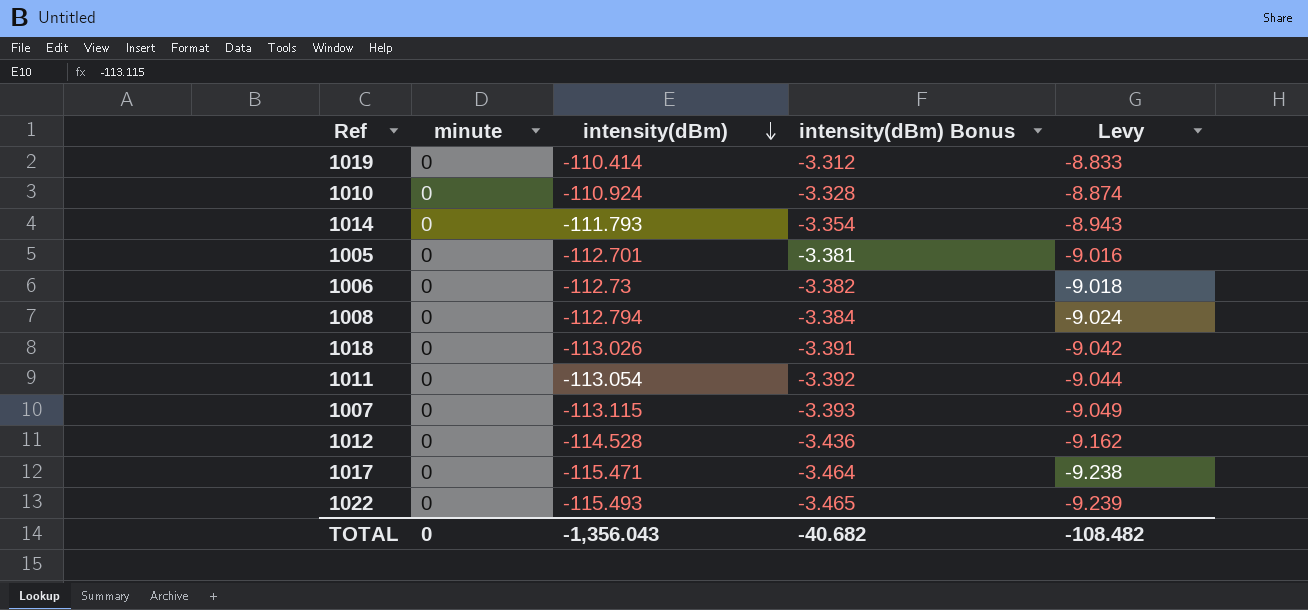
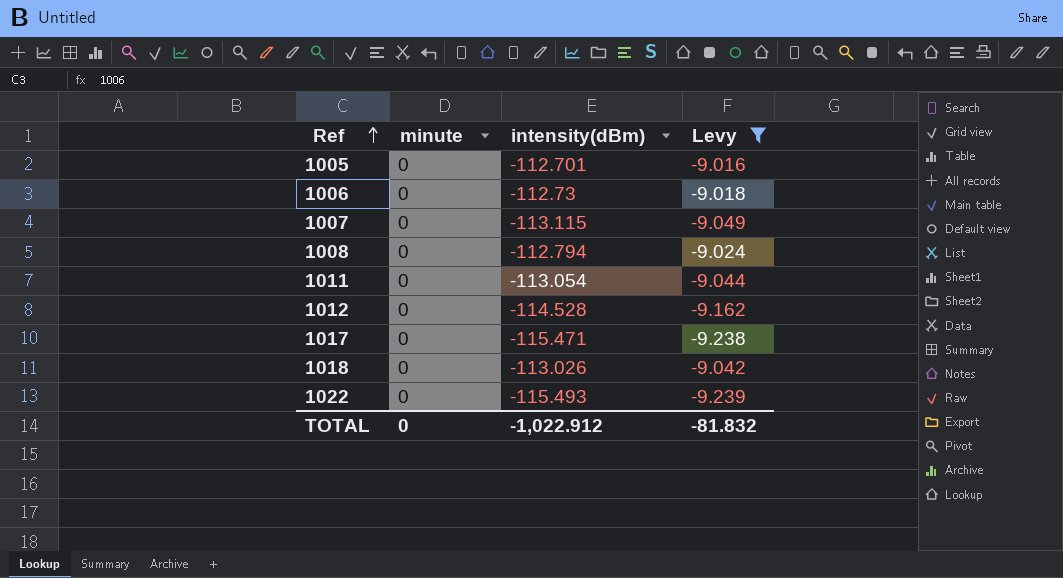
filter: none -> Levy <= -9.016
row order: intensity(dBm) descending -> Ref ascending
column intensity(dBm) Bonus | formula: [intensity(dBm)] * 0.03 -> none
TOTAL | intensity(dBm): -1,356.043 -> -1,022.912
TOTAL | Levy: -108.482 -> -81.832

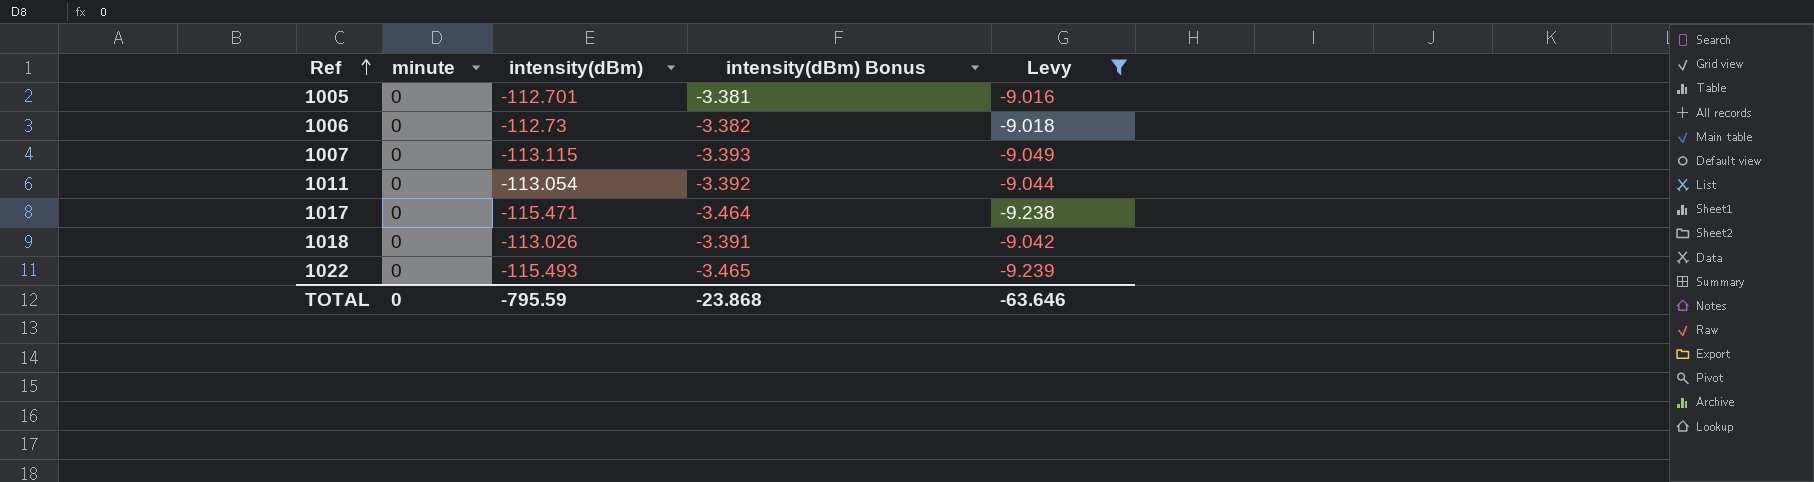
column intensity(dBm) Bonus | formula: none -> [intensity(dBm)] * 0.03
row 1008: 0 | -112.794 | -9.024 -> none
row 1012: 0 | -114.528 | -9.162 -> none
TOTAL | intensity(dBm): -1,022.912 -> -795.59
TOTAL | Levy: -81.832 -> -63.646

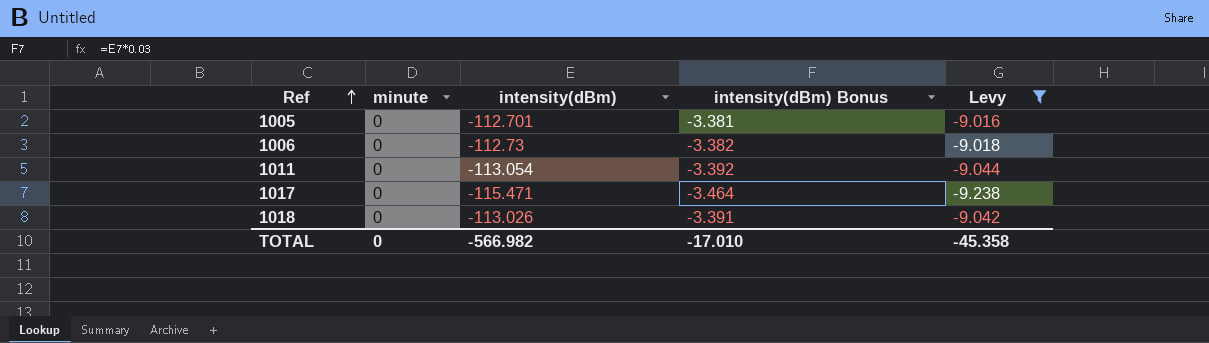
row 1007: 0 | -113.115 | -3.393 | -9.049 -> none
row 1022: 0 | -115.493 | -3.465 | -9.239 -> none
TOTAL | intensity(dBm): -795.59 -> -566.982
TOTAL | intensity(dBm) Bonus: -23.868 -> -17.010
TOTAL | Levy: -63.646 -> -45.358

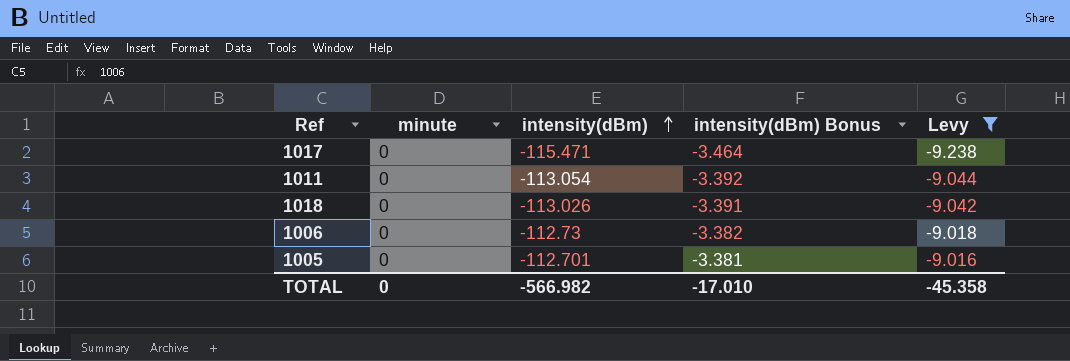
row order: Ref ascending -> intensity(dBm) ascending

